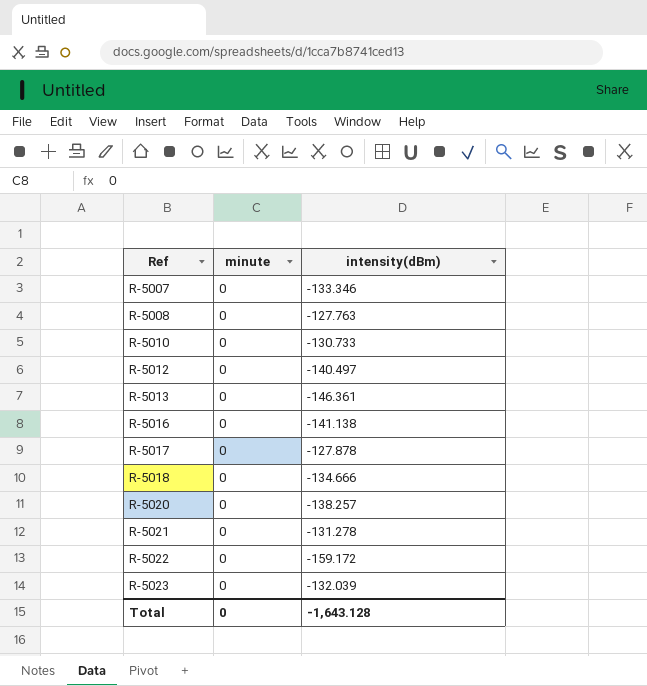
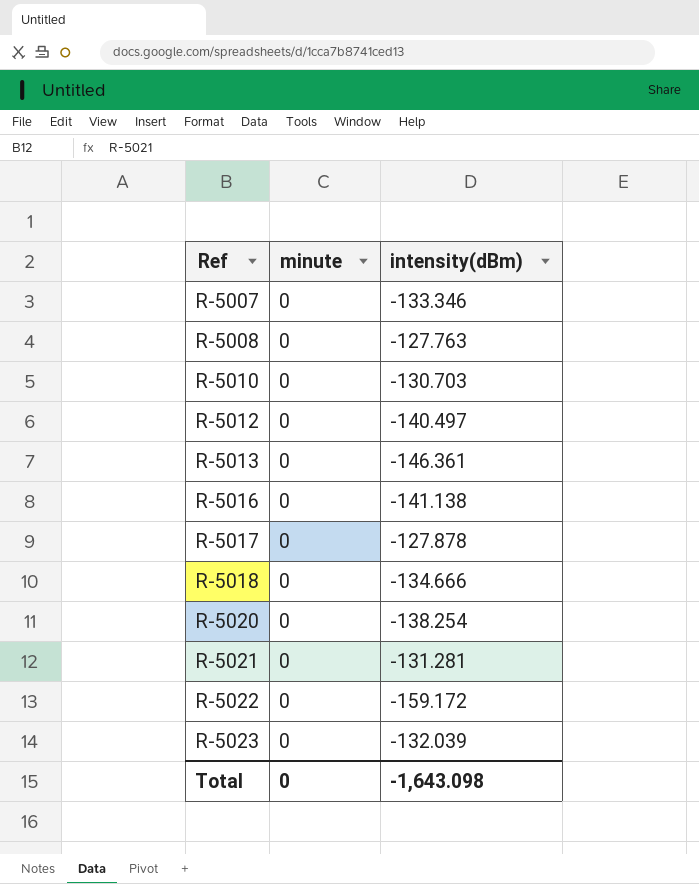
R-5010 | intensity(dBm): -130.733 -> -130.703
R-5020 | intensity(dBm): -138.257 -> -138.254
R-5021 | intensity(dBm): -131.278 -> -131.281
Total | intensity(dBm): -1,643.128 -> -1,643.098

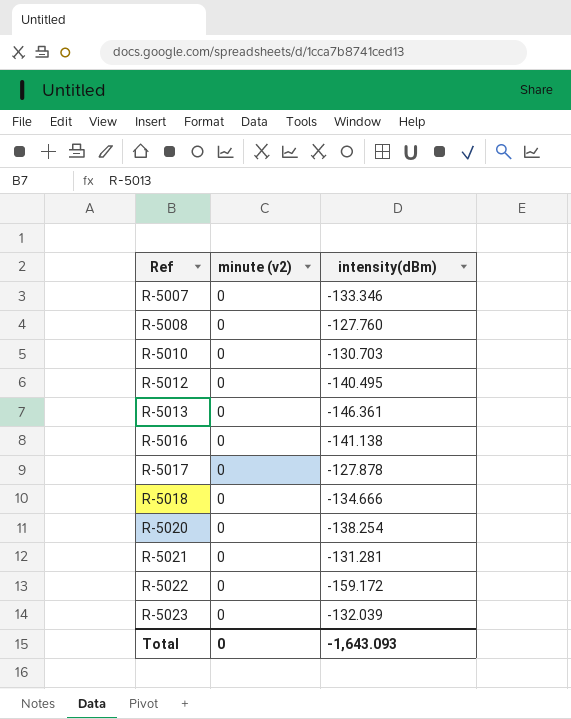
column name: minute -> minute (v2)
R-5008 | intensity(dBm): -127.763 -> -127.760
R-5012 | intensity(dBm): -140.497 -> -140.495
Total | intensity(dBm): -1,643.098 -> -1,643.093

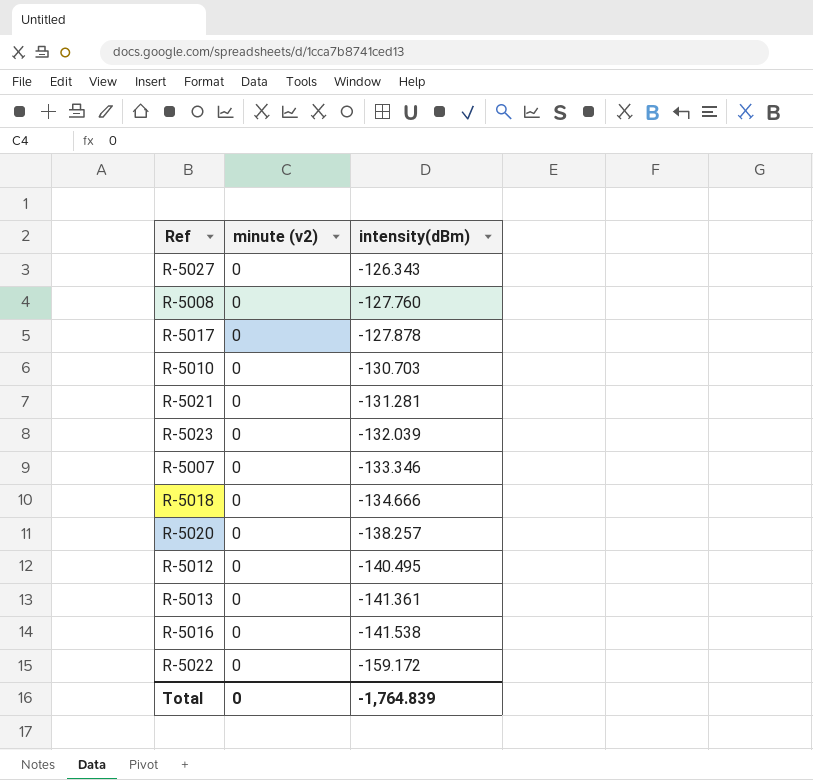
row order: Ref ascending -> intensity(dBm) descending
row R-5027: none -> 0 | -126.343
R-5020 | intensity(dBm): -138.254 -> -138.257
R-5013 | intensity(dBm): -146.361 -> -141.361
R-5016 | intensity(dBm): -141.138 -> -141.538
Total | intensity(dBm): -1,643.093 -> -1,764.839

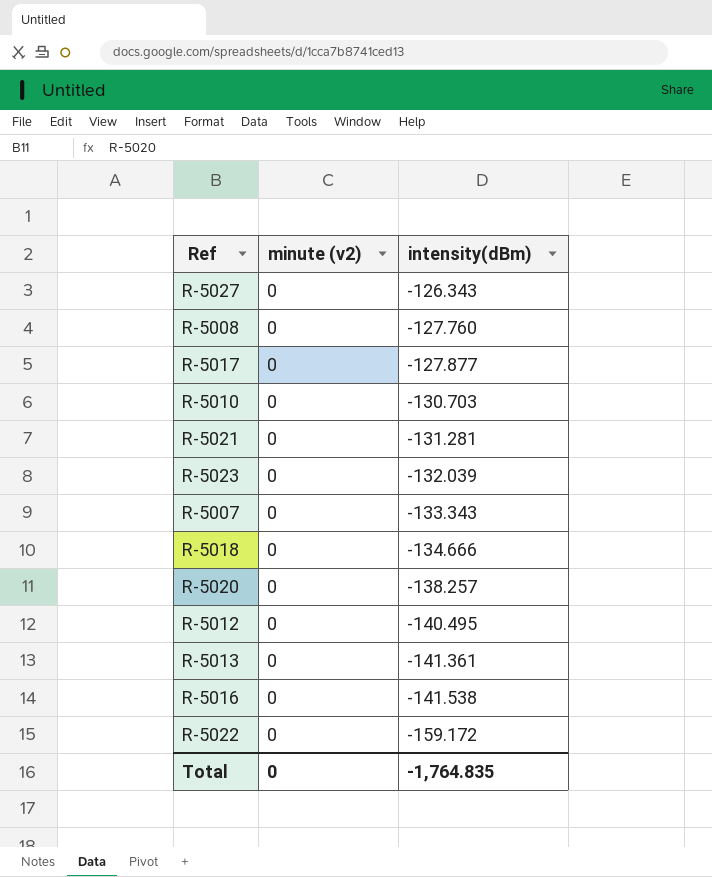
R-5017 | intensity(dBm): -127.878 -> -127.877
R-5007 | intensity(dBm): -133.346 -> -133.343
Total | intensity(dBm): -1,764.839 -> -1,764.835

